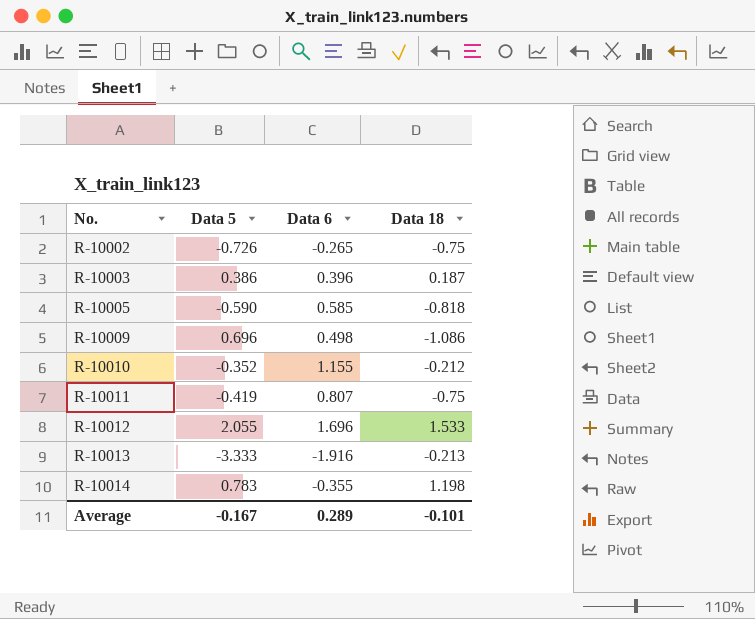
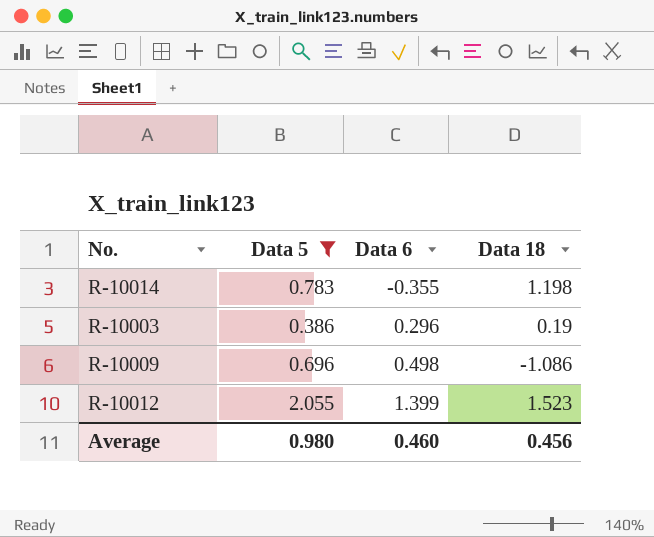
filter: none -> Data 5 >= 0.386
row order: No. ascending -> Data 6 ascending
R-10003 | Data 6: 0.396 -> 0.296
R-10003 | Data 18: 0.187 -> 0.19
R-10012 | Data 6: 1.696 -> 1.399
R-10012 | Data 18: 1.533 -> 1.523
Average | Data 5: -0.167 -> 0.980
Average | Data 6: 0.289 -> 0.460
Average | Data 18: -0.101 -> 0.456

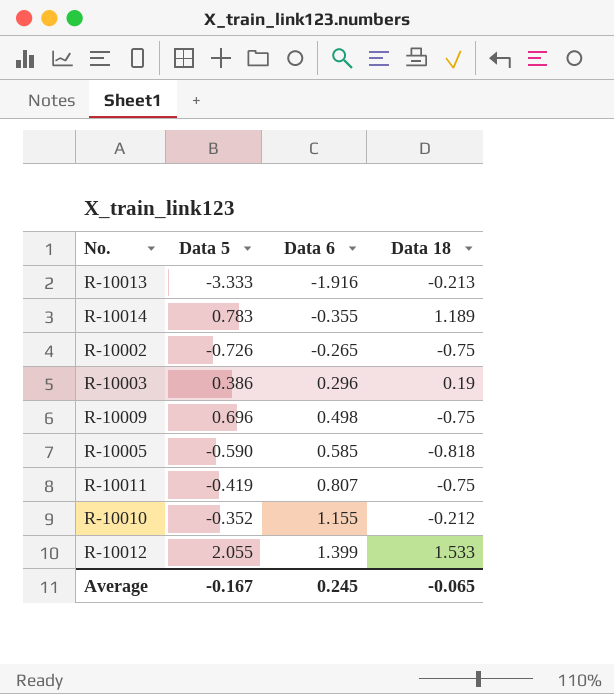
filter: Data 5 >= 0.386 -> none
R-10014 | Data 18: 1.198 -> 1.189
R-10009 | Data 18: -1.086 -> -0.75
R-10012 | Data 18: 1.523 -> 1.533
Average | Data 5: 0.980 -> -0.167
Average | Data 6: 0.460 -> 0.245
Average | Data 18: 0.456 -> -0.065

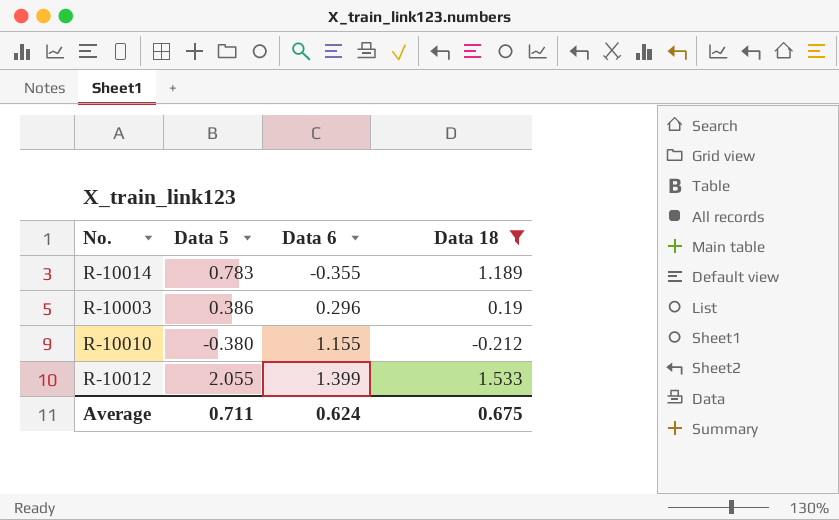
filter: none -> Data 18 >= -0.212
R-10010 | Data 5: -0.352 -> -0.380
Average | Data 5: -0.167 -> 0.711
Average | Data 6: 0.245 -> 0.624
Average | Data 18: -0.065 -> 0.675

